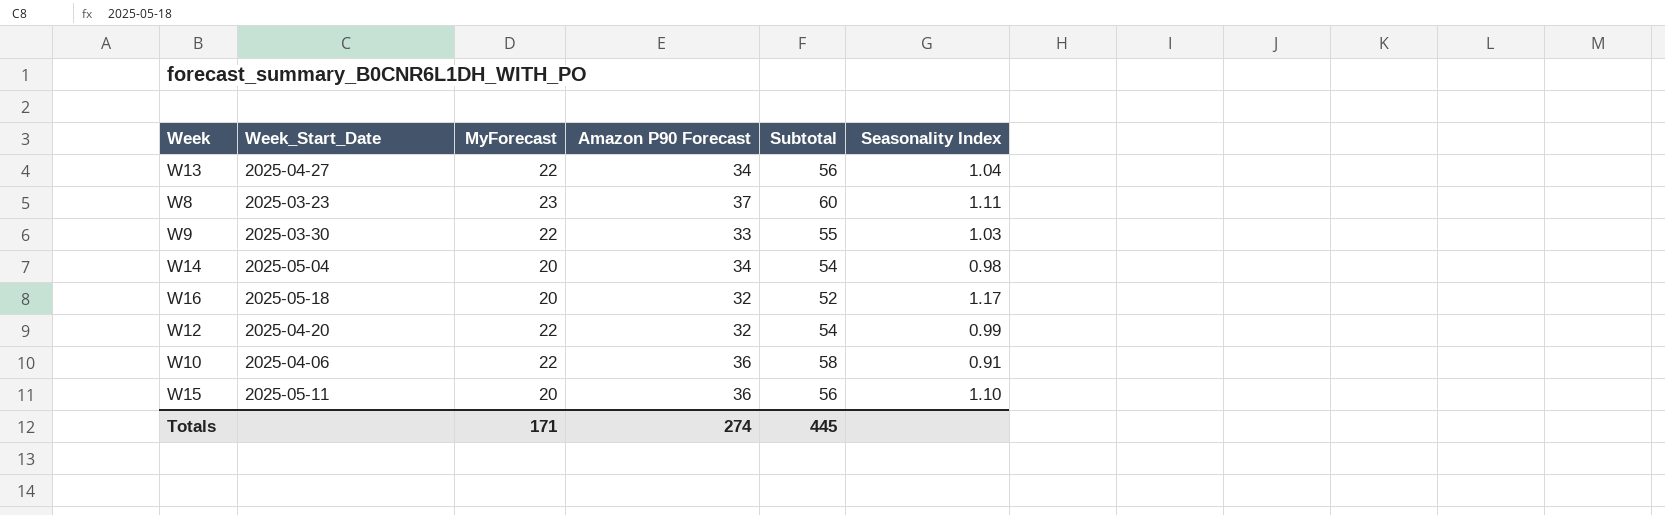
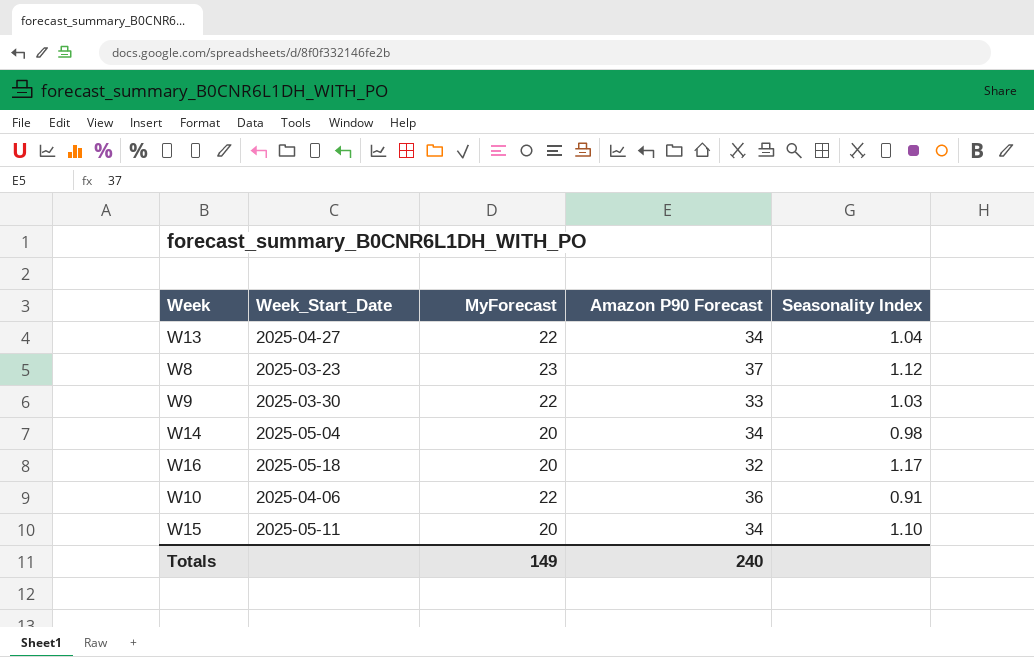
column Subtotal | formula: [MyForecast] + [Amazon P90 Forecast] -> none
row W12: 2025-04-20 | 22 | 32 | 54 | 0.99 -> none
W8 | Seasonality Index: 1.11 -> 1.12
W15 | Amazon P90 Forecast: 36 -> 34
Totals | MyForecast: 171 -> 149
Totals | Amazon P90 Forecast: 274 -> 240

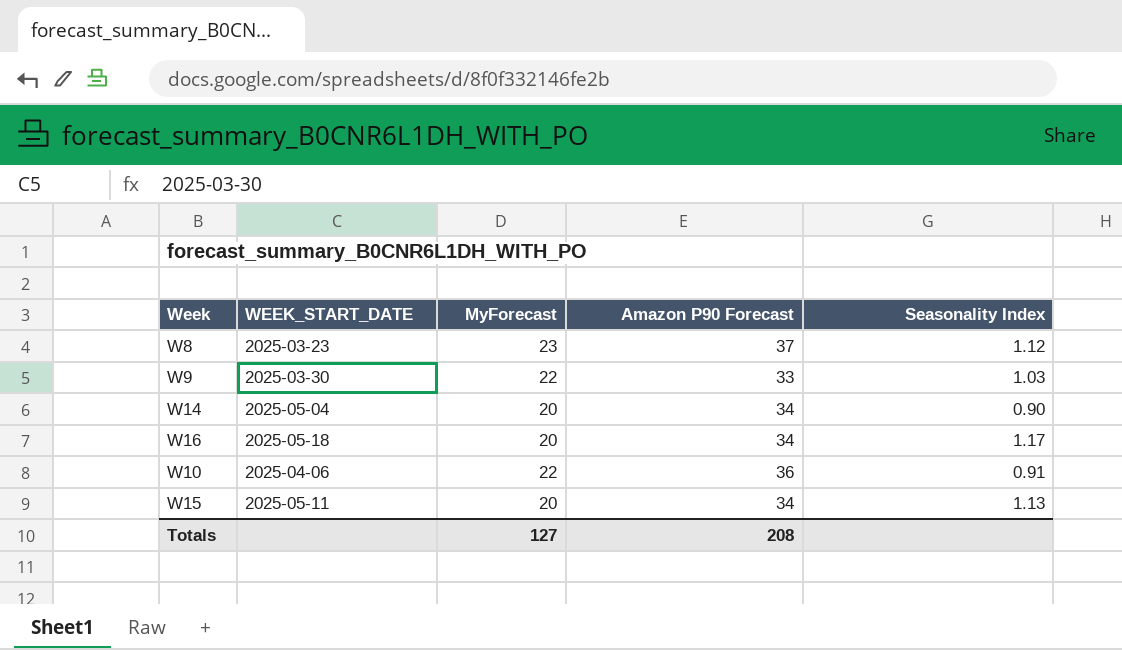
column name: Week_Start_Date -> WEEK_START_DATE
row W13: 2025-04-27 | 22 | 34 | 1.04 -> none
W14 | Seasonality Index: 0.98 -> 0.90
W16 | Amazon P90 Forecast: 32 -> 34
W15 | Seasonality Index: 1.10 -> 1.13
Totals | MyForecast: 149 -> 127
Totals | Amazon P90 Forecast: 240 -> 208

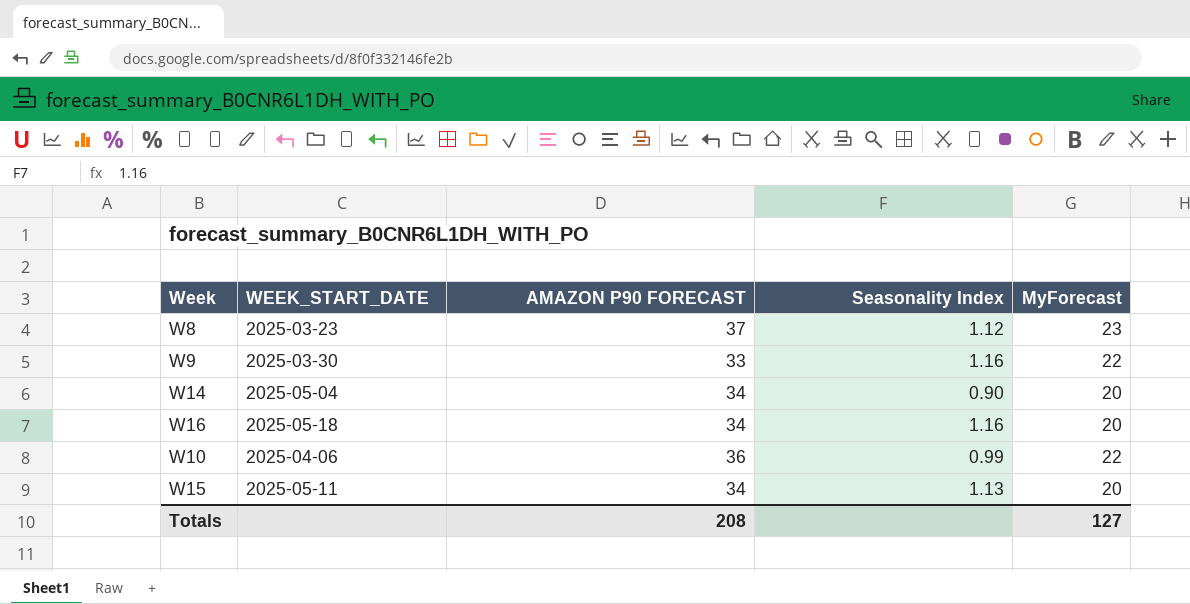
column name: Amazon P90 Forecast -> AMAZON P90 FORECAST
column MyForecast | position: 3 -> 5
W9 | Seasonality Index: 1.03 -> 1.16
W16 | Seasonality Index: 1.17 -> 1.16
W10 | Seasonality Index: 0.91 -> 0.99

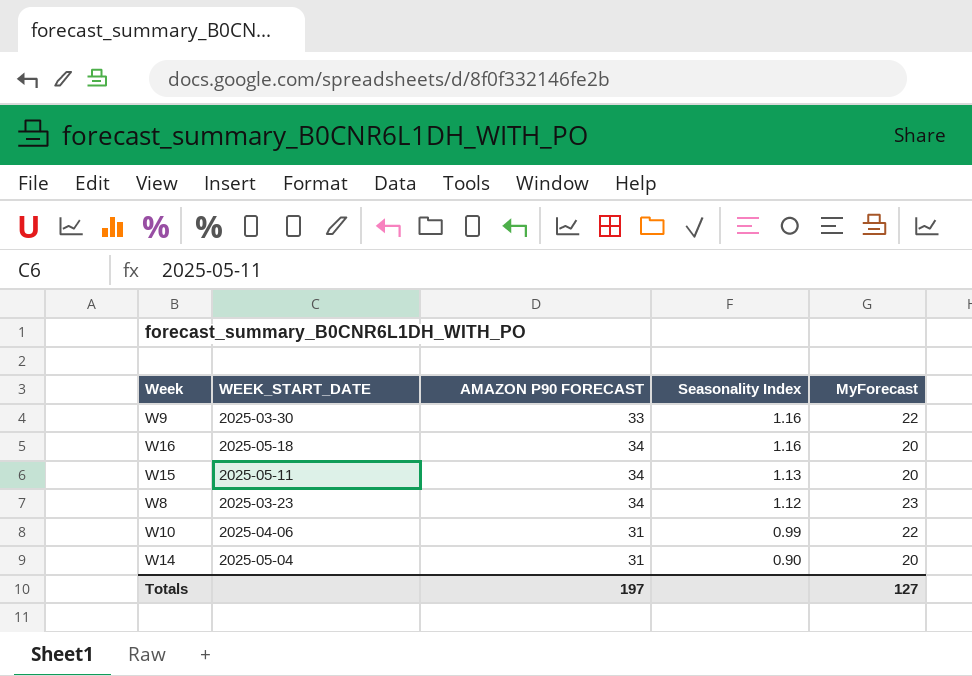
row order: none -> Seasonality Index descending
W8 | AMAZON P90 FORECAST: 37 -> 34
W10 | AMAZON P90 FORECAST: 36 -> 31
W14 | AMAZON P90 FORECAST: 34 -> 31
Totals | AMAZON P90 FORECAST: 208 -> 197

